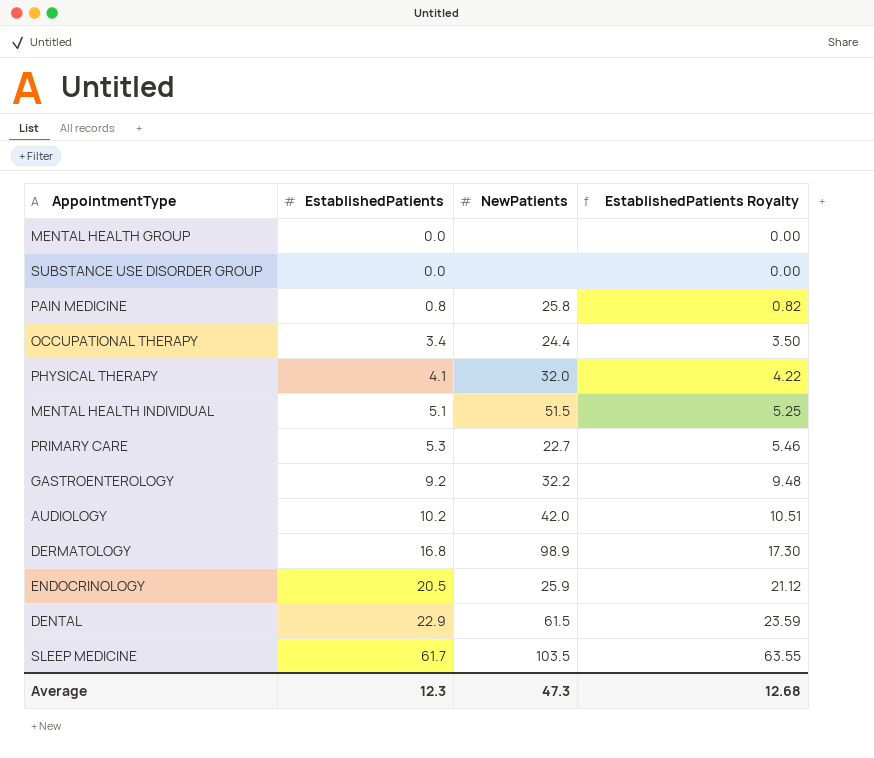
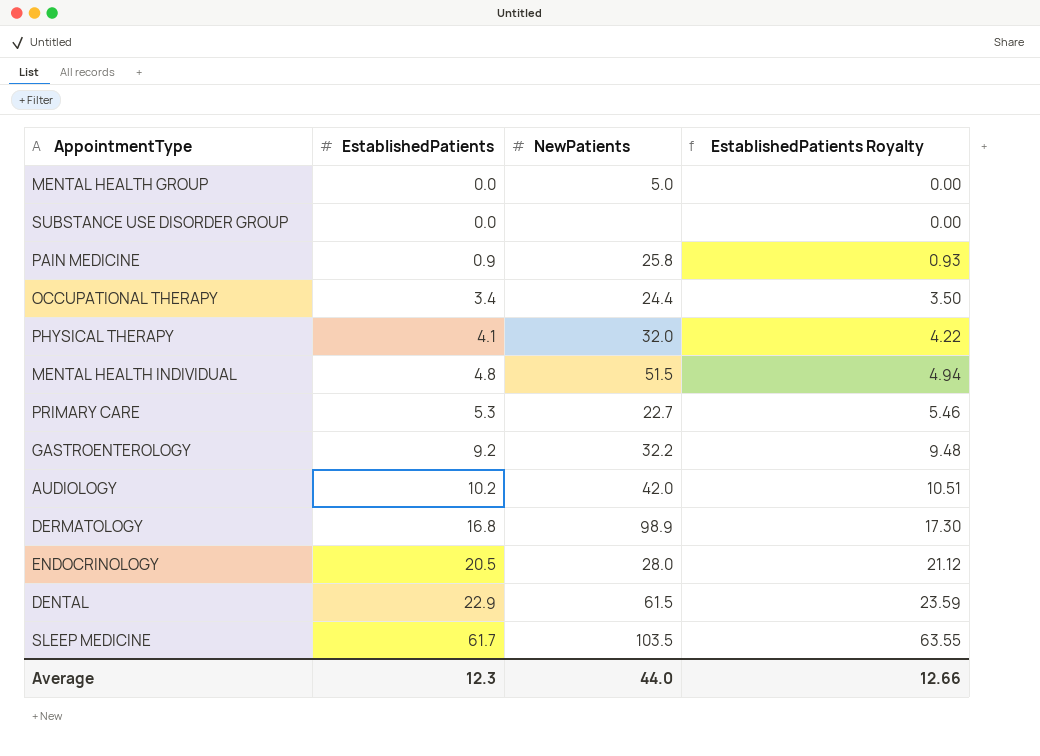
MENTAL HEALTH GROUP | NewPatients: none -> 5.0
PAIN MEDICINE | EstablishedPatients: 0.8 -> 0.9
PAIN MEDICINE | EstablishedPatients Royalty: 0.82 -> 0.93
MENTAL HEALTH INDIVIDUAL | EstablishedPatients: 5.1 -> 4.8
MENTAL HEALTH INDIVIDUAL | EstablishedPatients Royalty: 5.25 -> 4.94
ENDOCRINOLOGY | NewPatients: 25.9 -> 28.0
Average | NewPatients: 47.3 -> 44.0
Average | EstablishedPatients Royalty: 12.68 -> 12.66

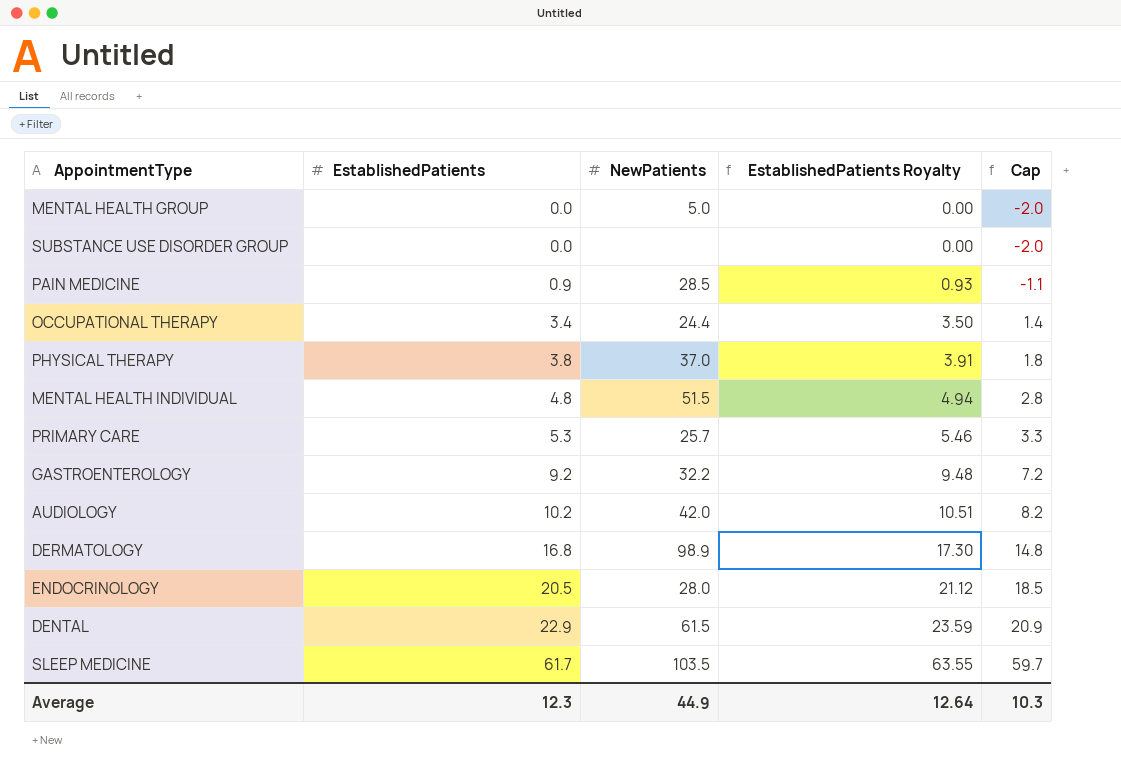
column Cap | formula: none -> [EstablishedPatients] - 2
PAIN MEDICINE | NewPatients: 25.8 -> 28.5
PHYSICAL THERAPY | EstablishedPatients: 4.1 -> 3.8
PHYSICAL THERAPY | NewPatients: 32.0 -> 37.0
PHYSICAL THERAPY | EstablishedPatients Royalty: 4.22 -> 3.91
PRIMARY CARE | NewPatients: 22.7 -> 25.7
Average | NewPatients: 44.0 -> 44.9
Average | EstablishedPatients Royalty: 12.66 -> 12.64

